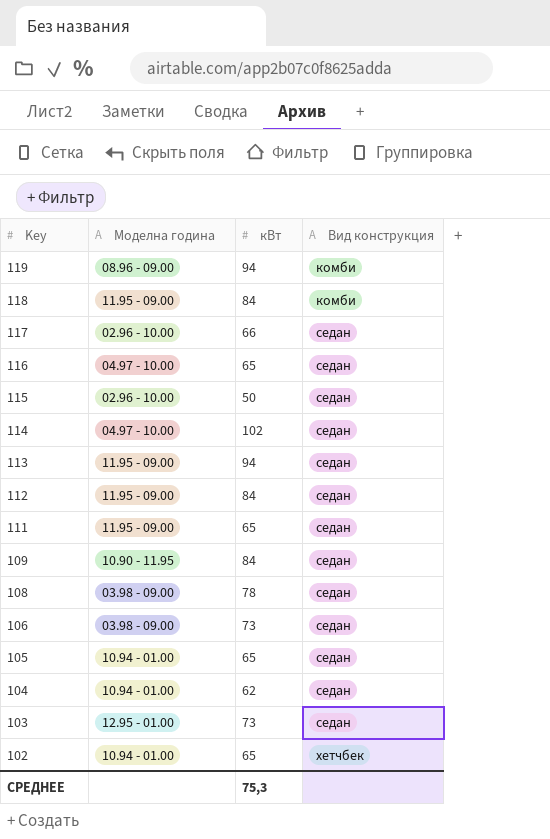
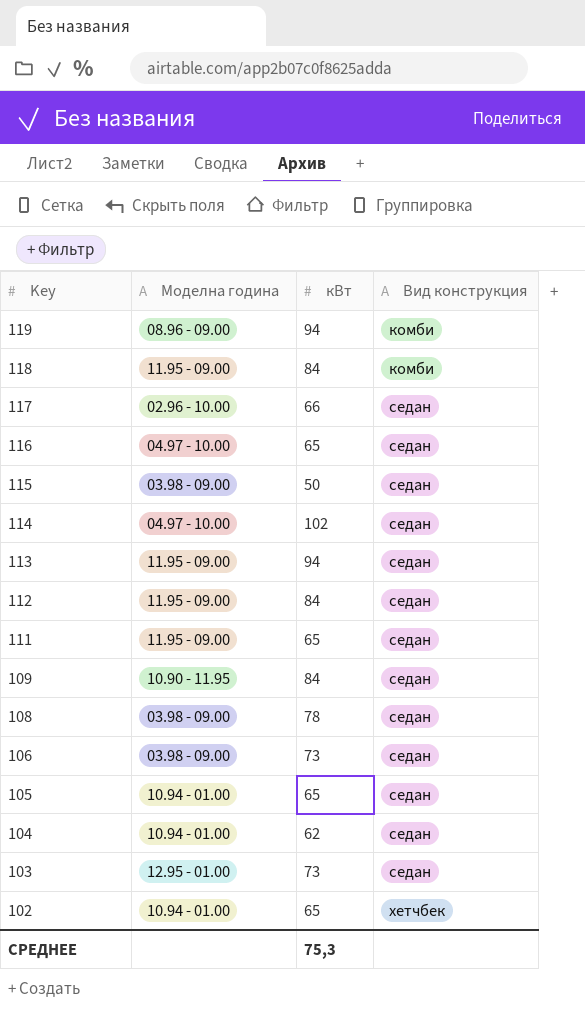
115 | Моделна година: 02.96 - 10.00 -> 03.98 - 09.00

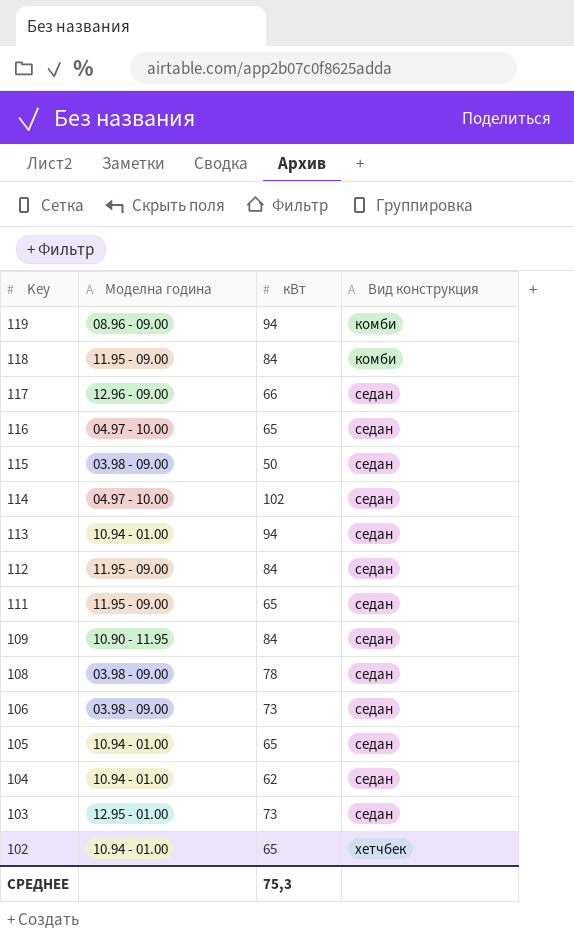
117 | Моделна година: 02.96 - 10.00 -> 12.96 - 09.00
113 | Моделна година: 11.95 - 09.00 -> 10.94 - 01.00

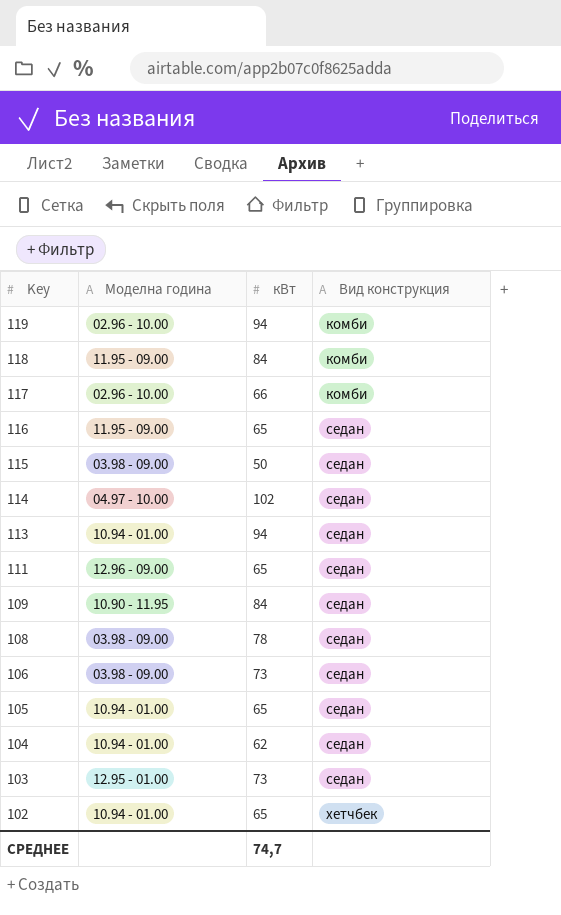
row 112: 11.95 - 09.00 | 84 | седан -> none
119 | Моделна година: 08.96 - 09.00 -> 02.96 - 10.00
117 | Моделна година: 12.96 - 09.00 -> 02.96 - 10.00
117 | Вид конструкция: седан -> комби
116 | Моделна година: 04.97 - 10.00 -> 11.95 - 09.00
111 | Моделна година: 11.95 - 09.00 -> 12.96 - 09.00
СРЕДНЕЕ | кВт: 75,3 -> 74,7

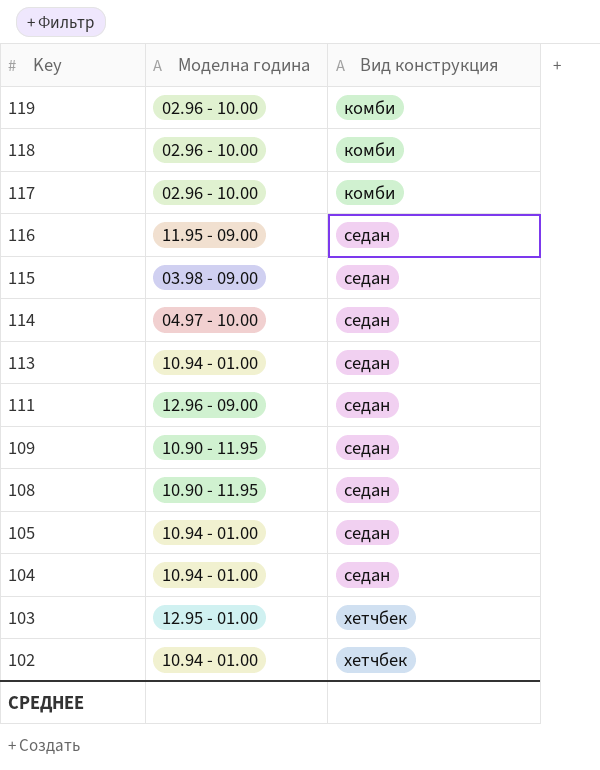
column кВт | position: 3 -> none
row 106: 03.98 - 09.00 | 73 | седан -> none
118 | Моделна година: 11.95 - 09.00 -> 02.96 - 10.00
108 | Моделна година: 03.98 - 09.00 -> 10.90 - 11.95
103 | Вид конструкция: седан -> хетчбек

